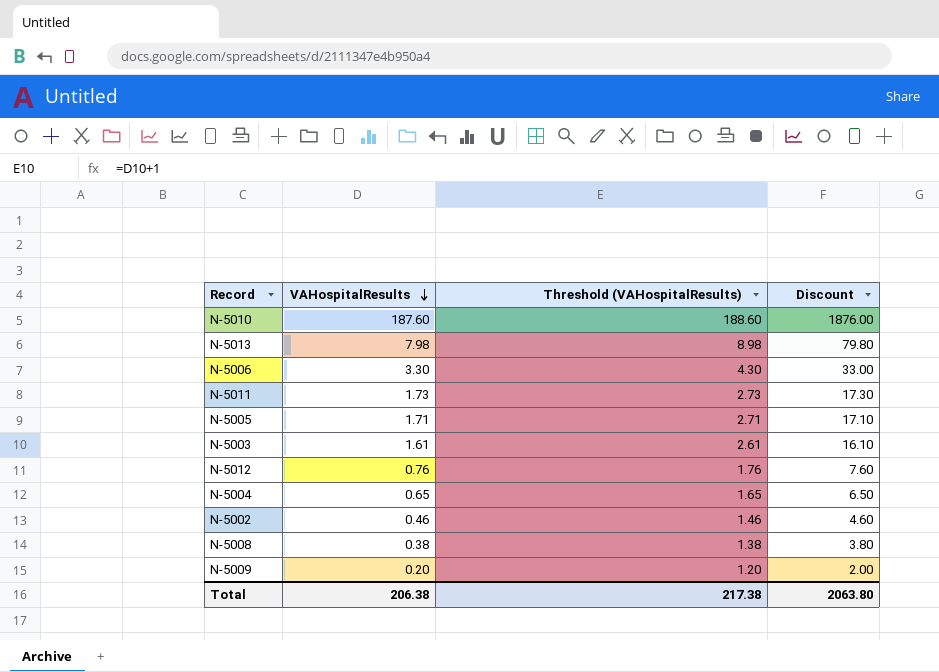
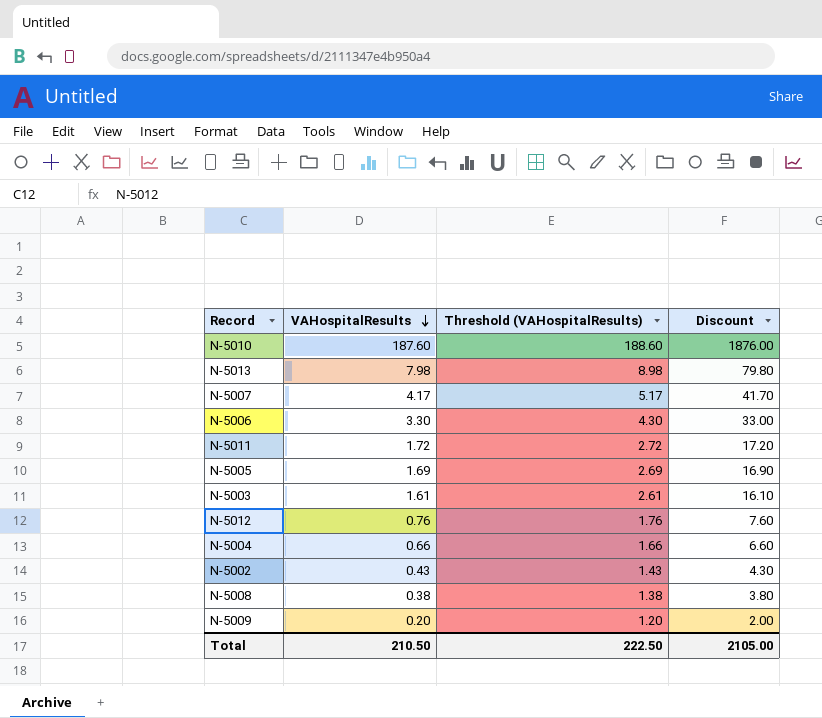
row N-5007: none -> 4.17 | 5.17 | 41.70
N-5011 | VAHospitalResults: 1.73 -> 1.72
N-5011 | Threshold (VAHospitalResults): 2.73 -> 2.72
N-5011 | Discount: 17.30 -> 17.20
N-5005 | VAHospitalResults: 1.71 -> 1.69
N-5005 | Threshold (VAHospitalResults): 2.71 -> 2.69
N-5005 | Discount: 17.10 -> 16.90
N-5004 | VAHospitalResults: 0.65 -> 0.66
N-5004 | Threshold (VAHospitalResults): 1.65 -> 1.66
N-5004 | Discount: 6.50 -> 6.60
N-5002 | VAHospitalResults: 0.46 -> 0.43
N-5002 | Threshold (VAHospitalResults): 1.46 -> 1.43
N-5002 | Discount: 4.60 -> 4.30
Total | VAHospitalResults: 206.38 -> 210.50
Total | Threshold (VAHospitalResults): 217.38 -> 222.50
Total | Discount: 2063.80 -> 2105.00

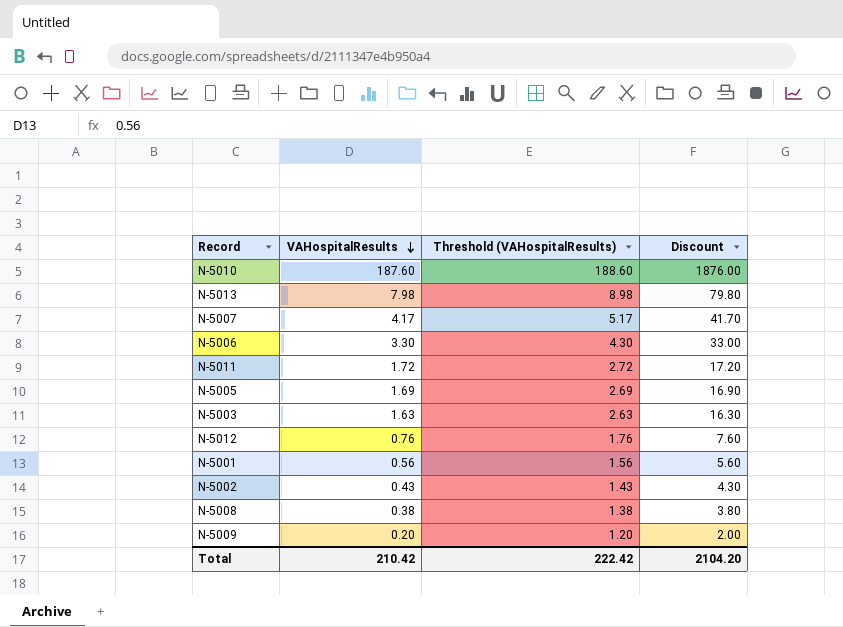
row N-5004: 0.66 | 1.66 | 6.60 -> none
N-5003 | VAHospitalResults: 1.61 -> 1.63
N-5003 | Threshold (VAHospitalResults): 2.61 -> 2.63
N-5003 | Discount: 16.10 -> 16.30
row N-5001: none -> 0.56 | 1.56 | 5.60
Total | VAHospitalResults: 210.50 -> 210.42
Total | Threshold (VAHospitalResults): 222.50 -> 222.42
Total | Discount: 2105.00 -> 2104.20

